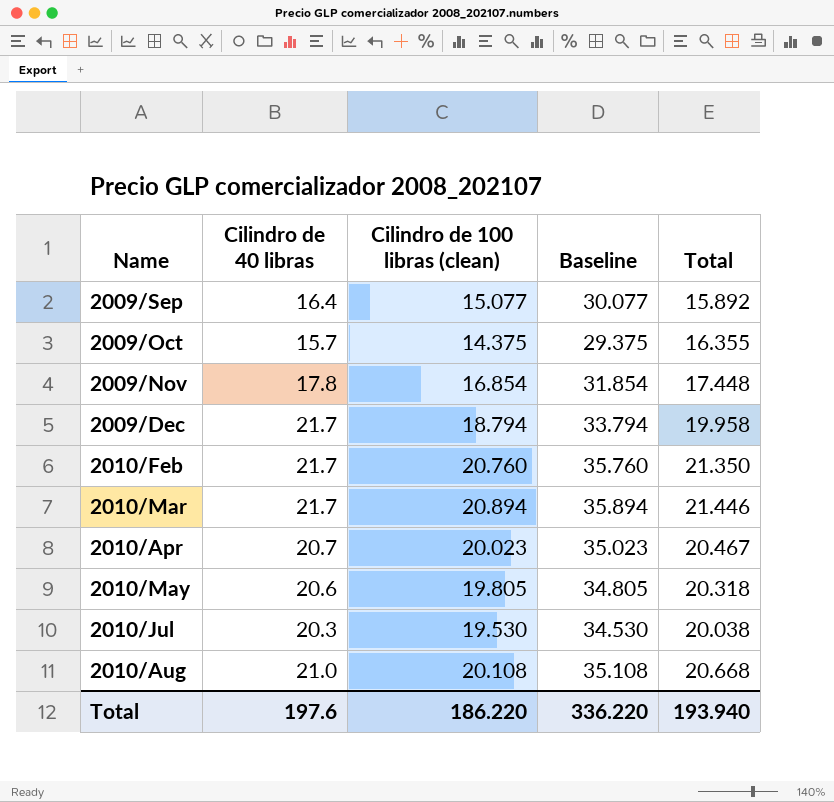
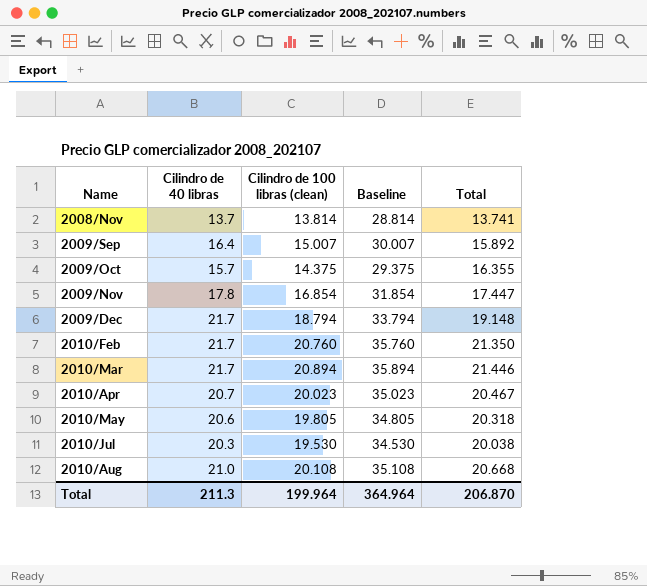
row 2008/Nov: none -> 13.7 | 13.814 | 28.814 | 13.741
2009/Sep | Cilindro de 100 libras (clean): 15.077 -> 15.007
2009/Sep | Baseline: 30.077 -> 30.007
2009/Nov | Total: 17.448 -> 17.447
2009/Dec | Total: 19.958 -> 19.148
Total | Cilindro de 40 libras: 197.6 -> 211.3
Total | Cilindro de 100 libras (clean): 186.220 -> 199.964
Total | Baseline: 336.220 -> 364.964
Total | Total: 193.940 -> 206.870

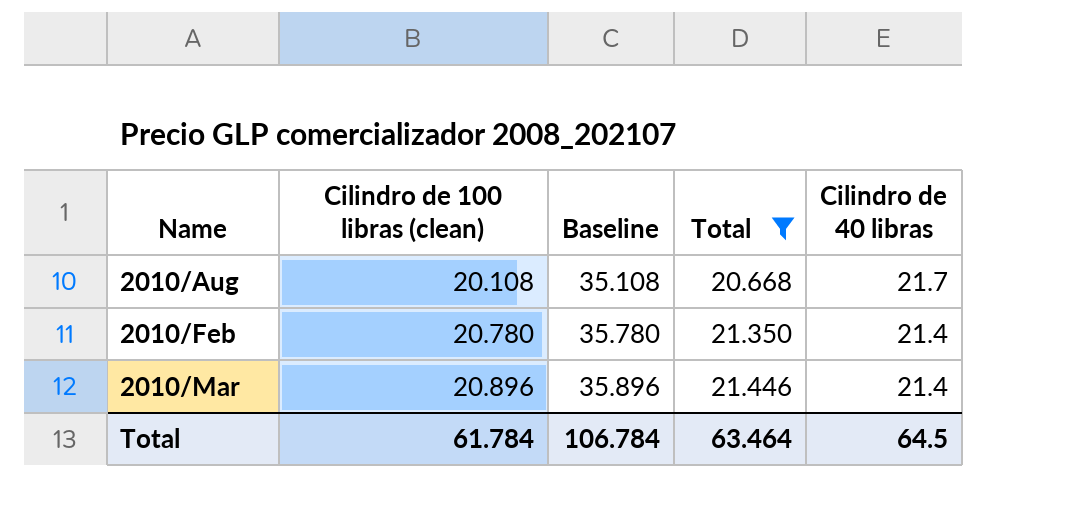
filter: none -> Total >= 20.668
row order: Name ascending -> Cilindro de 100 libras (clean) ascending
column Cilindro de 40 libras | position: 2 -> 5
2010/Aug | Cilindro de 40 libras: 21.0 -> 21.7
2010/Feb | Cilindro de 100 libras (clean): 20.760 -> 20.780
2010/Feb | Baseline: 35.760 -> 35.780
2010/Feb | Cilindro de 40 libras: 21.7 -> 21.4
2010/Mar | Cilindro de 100 libras (clean): 20.894 -> 20.896
2010/Mar | Baseline: 35.894 -> 35.896
2010/Mar | Cilindro de 40 libras: 21.7 -> 21.4
Total | Cilindro de 100 libras (clean): 199.964 -> 61.784
Total | Baseline: 364.964 -> 106.784
Total | Total: 206.870 -> 63.464
Total | Cilindro de 40 libras: 211.3 -> 64.5

